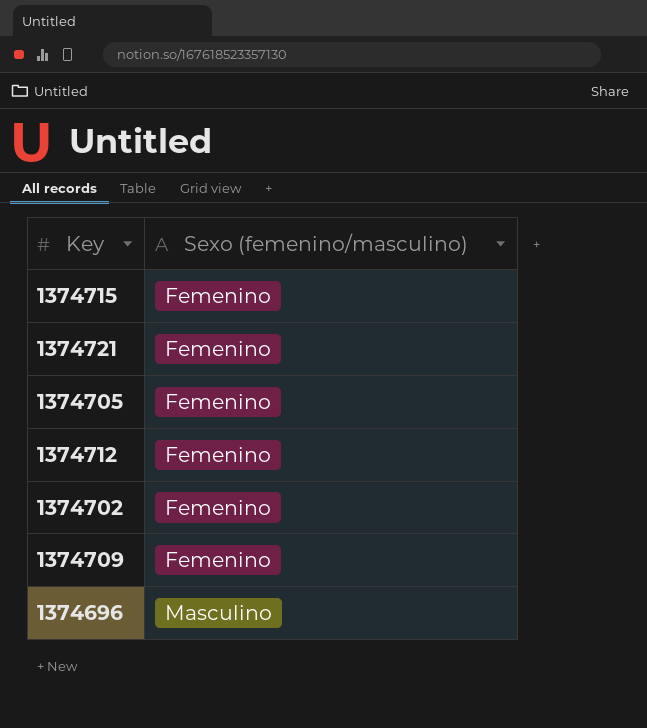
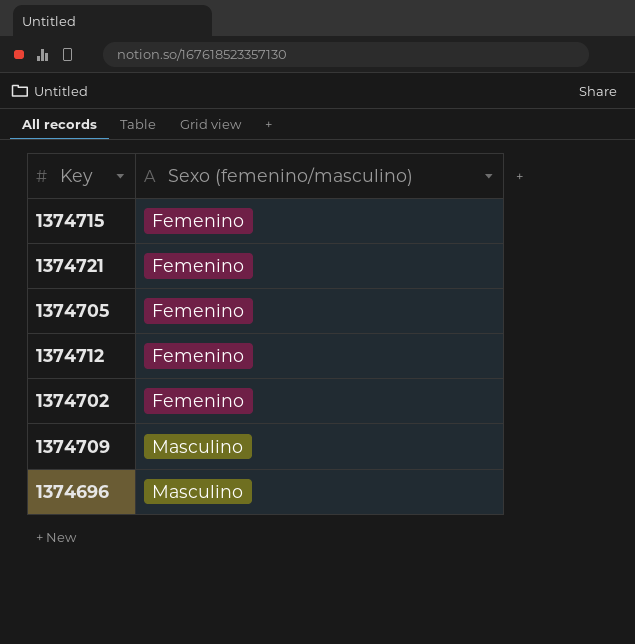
1374709 | Sexo (femenino/masculino): Femenino -> Masculino

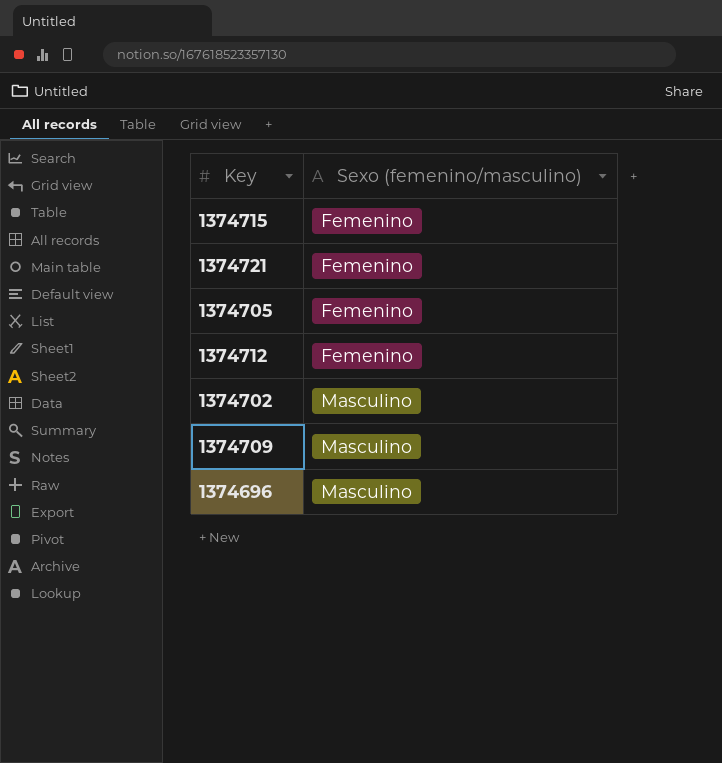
1374702 | Sexo (femenino/masculino): Femenino -> Masculino

